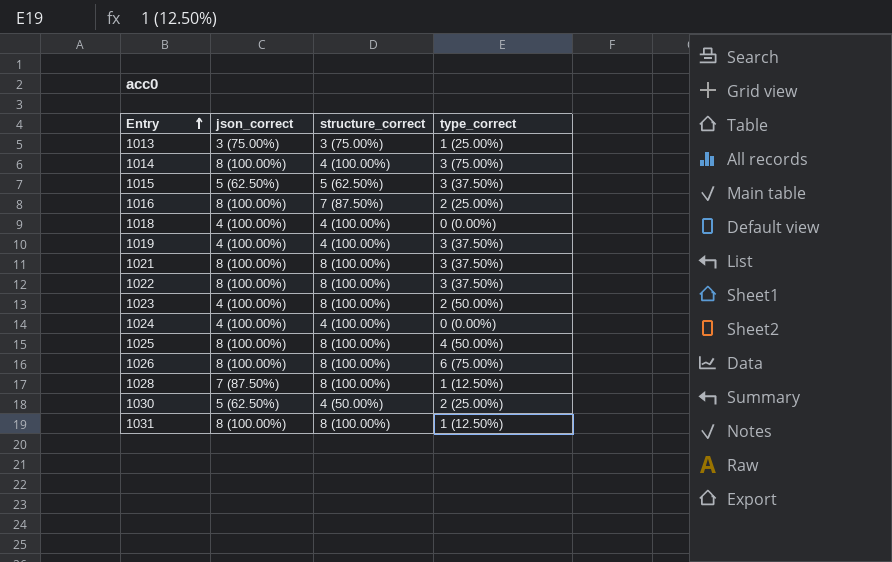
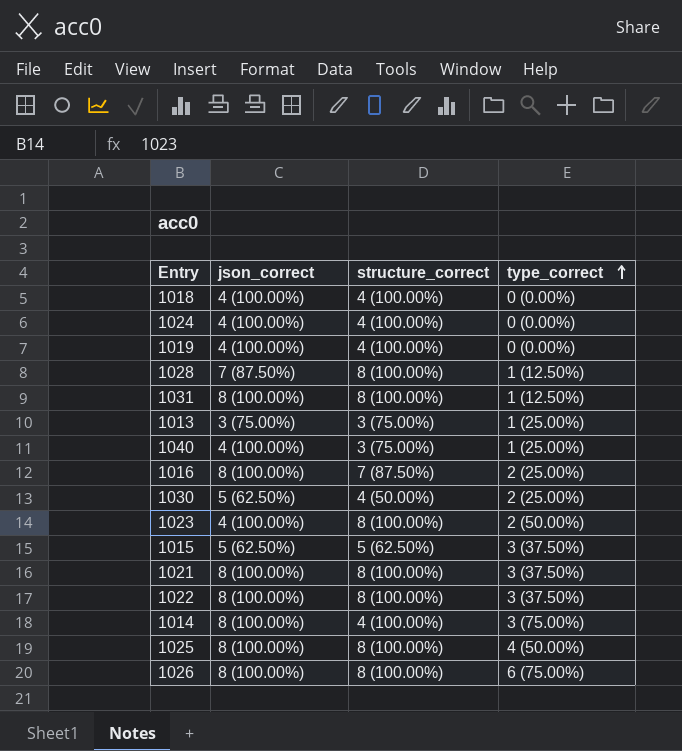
row order: Entry ascending -> type_correct ascending
1019 | type_correct: 3 (37.50%) -> 0 (0.00%)
row 1040: none -> 4 (100.00%) | 3 (75.00%) | 1 (25.00%)

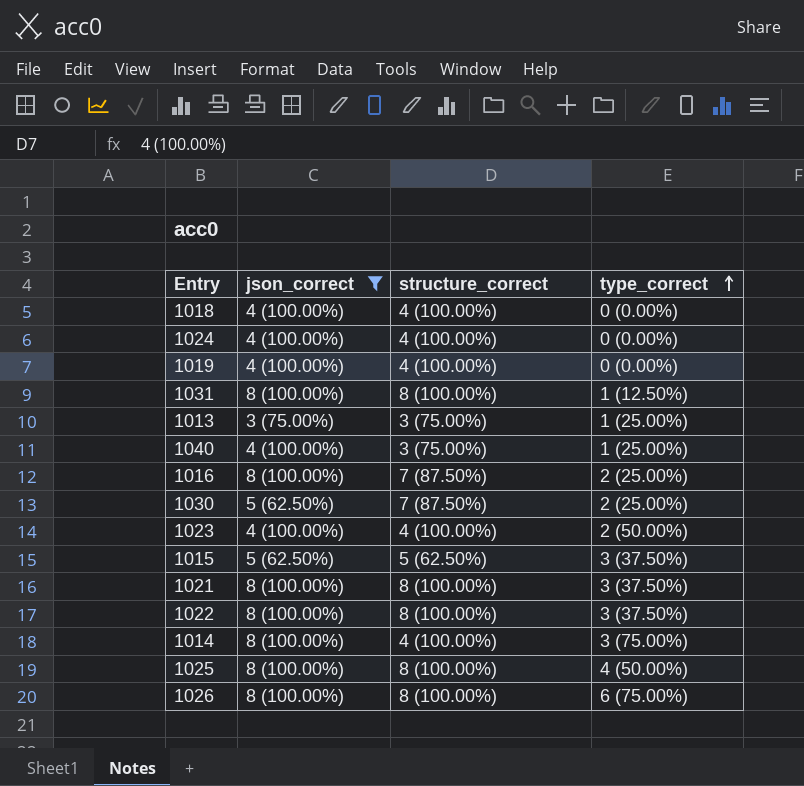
filter: none -> json_correct != 7 (87.50%)
1030 | structure_correct: 4 (50.00%) -> 7 (87.50%)
1023 | structure_correct: 8 (100.00%) -> 4 (100.00%)

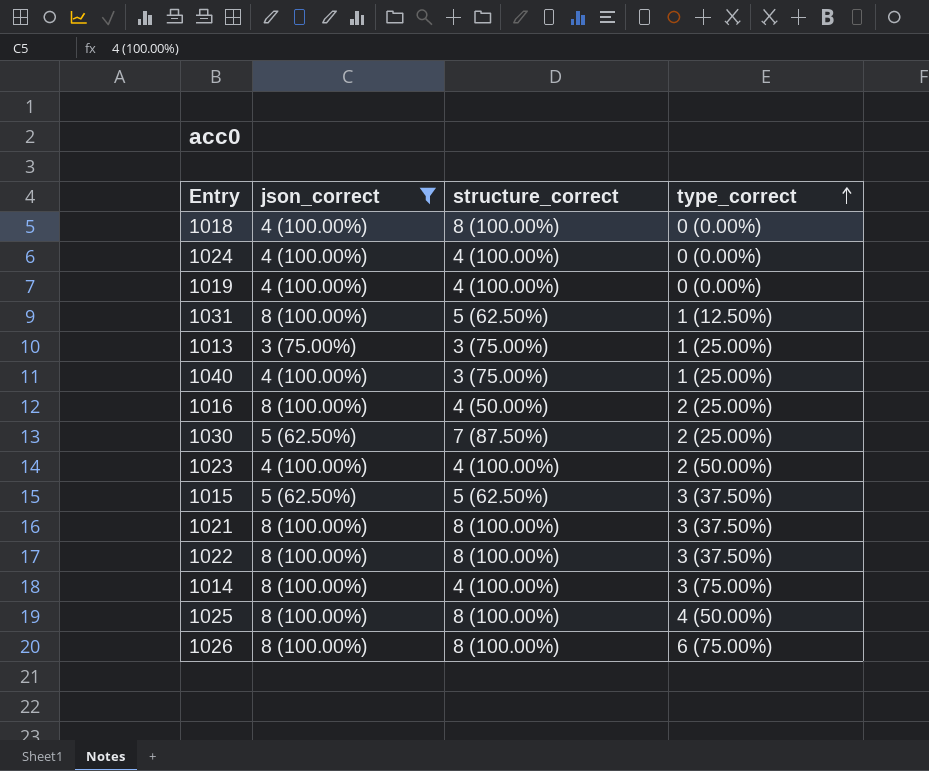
1018 | structure_correct: 4 (100.00%) -> 8 (100.00%)
1031 | structure_correct: 8 (100.00%) -> 5 (62.50%)
1016 | structure_correct: 7 (87.50%) -> 4 (50.00%)

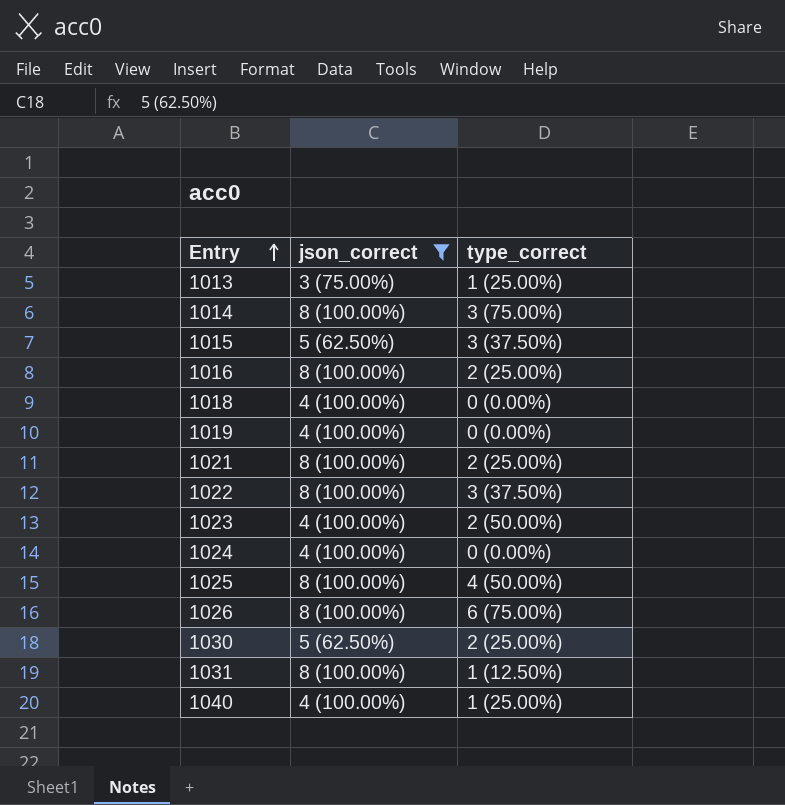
row order: type_correct ascending -> Entry ascending
column structure_correct | position: 3 -> none
1021 | type_correct: 3 (37.50%) -> 2 (25.00%)

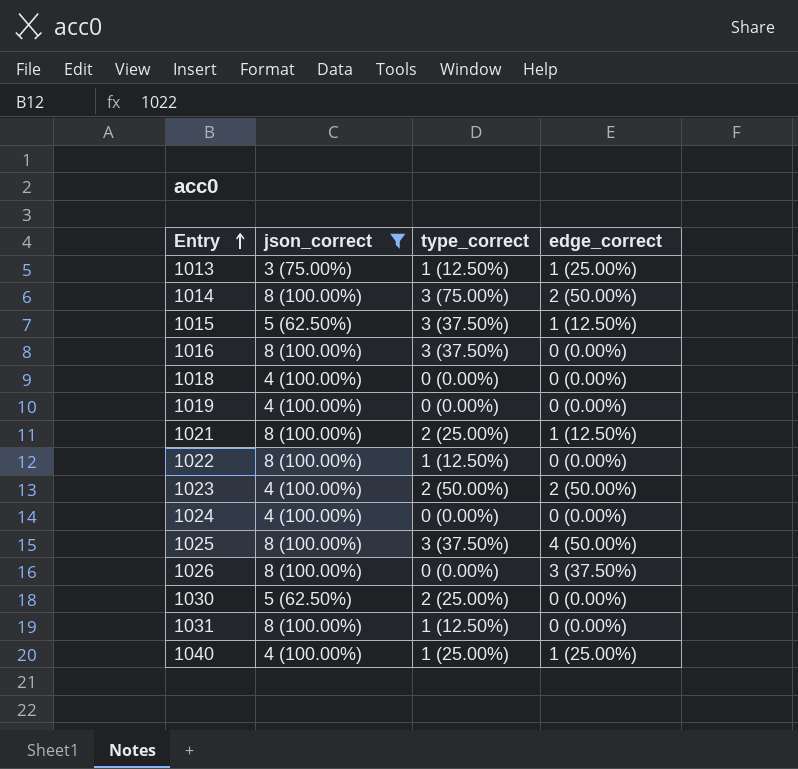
column edge_correct | position: none -> 4
1013 | type_correct: 1 (25.00%) -> 1 (12.50%)
1016 | type_correct: 2 (25.00%) -> 3 (37.50%)
1022 | type_correct: 3 (37.50%) -> 1 (12.50%)
1025 | type_correct: 4 (50.00%) -> 3 (37.50%)
1026 | type_correct: 6 (75.00%) -> 0 (0.00%)

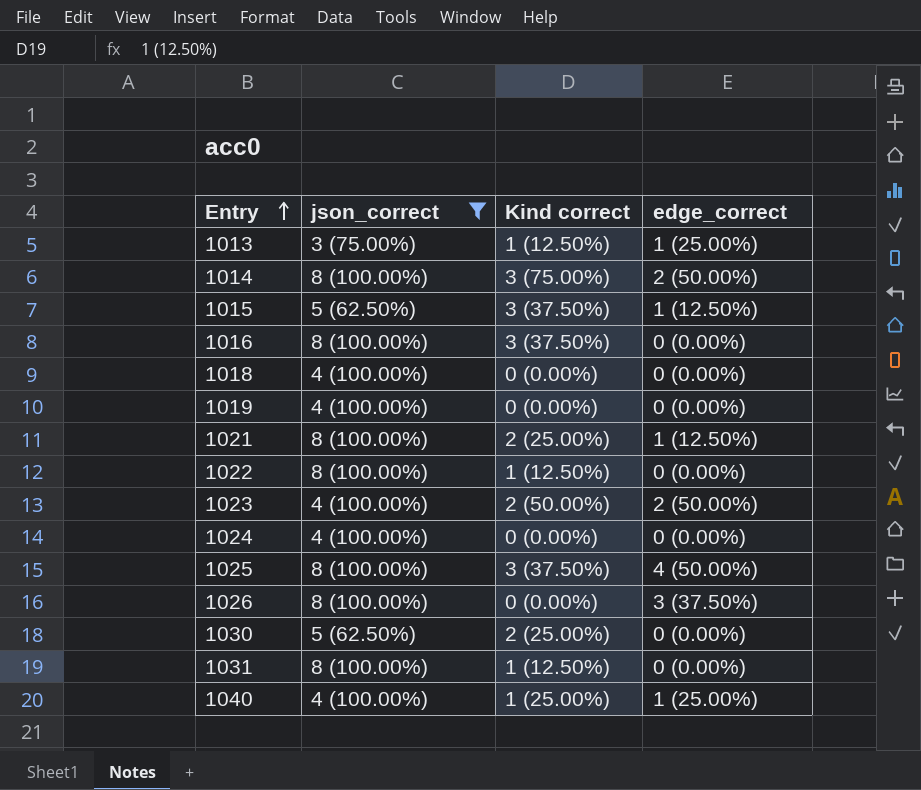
column name: type_correct -> Kind correct

